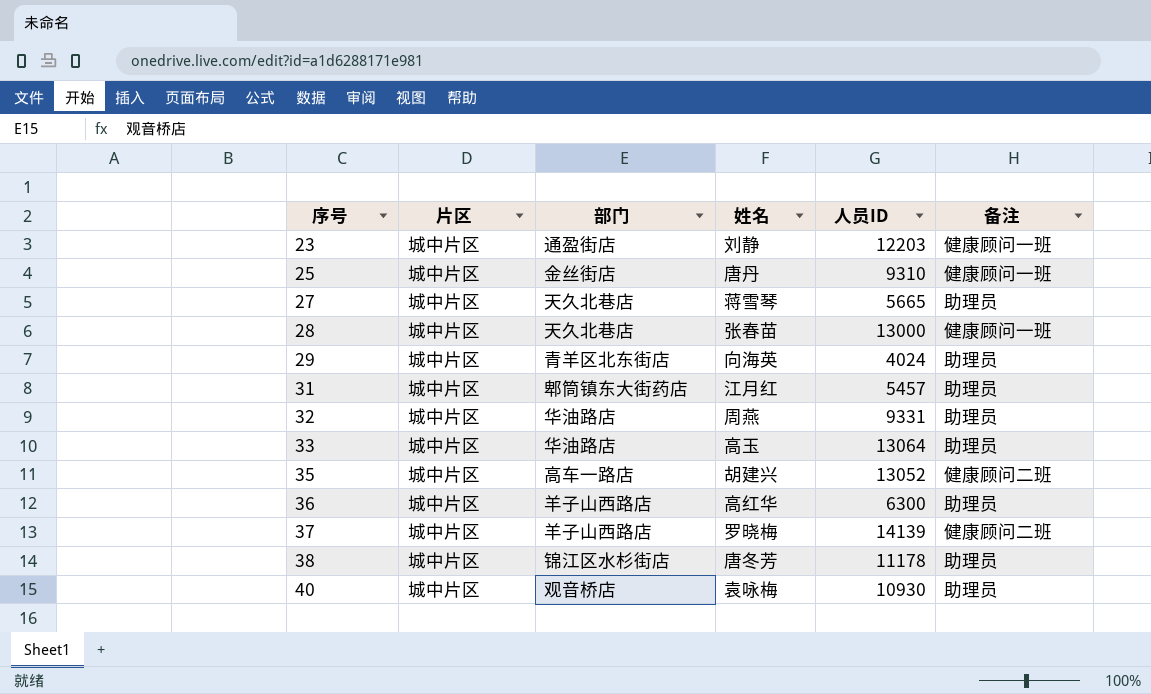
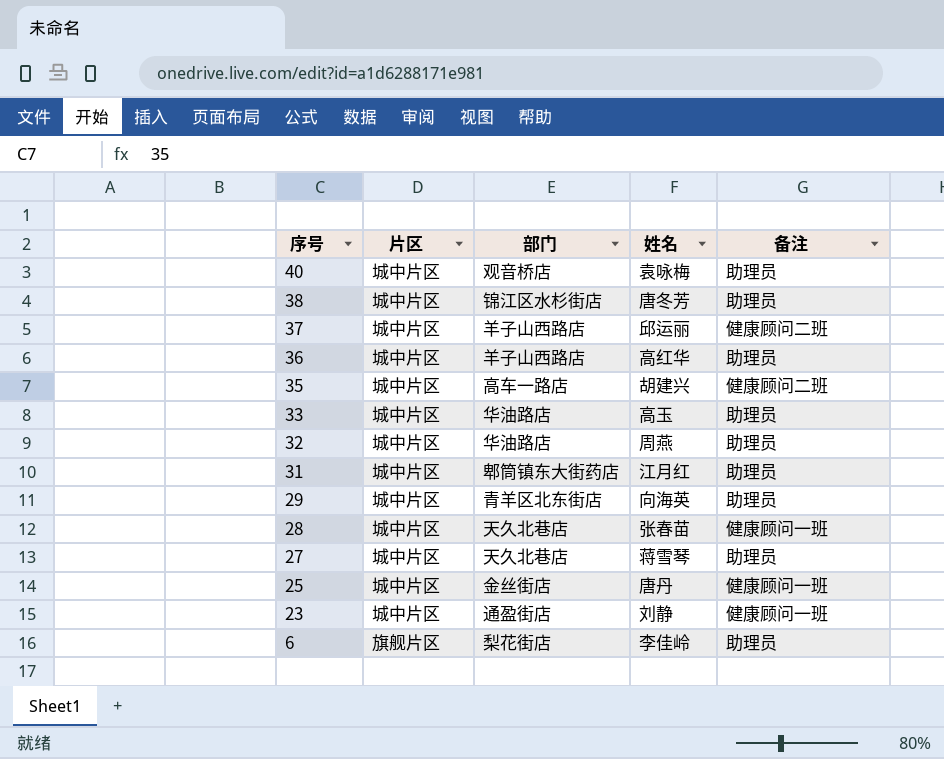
row order: 序号 ascending -> 序号 descending
column 人员ID | position: 5 -> none
37 | 姓名: 罗晓梅 -> 邱运丽
row 6: none -> 旗舰片区 | 梨花街店 | 李佳岭 | 助理员

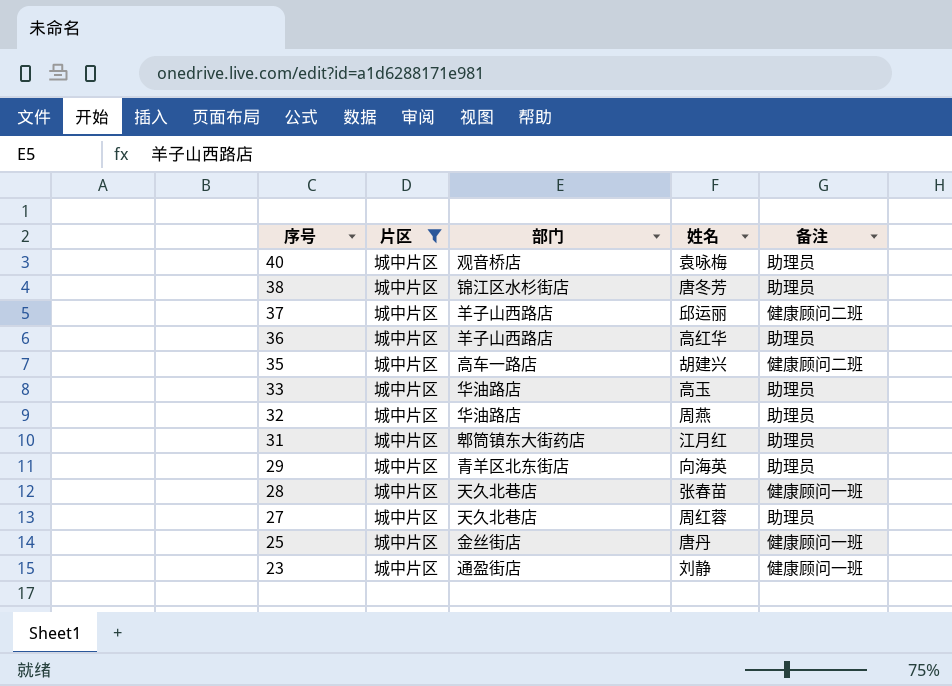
filter: none -> 片区 = 城中片区
27 | 姓名: 蒋雪琴 -> 周红蓉

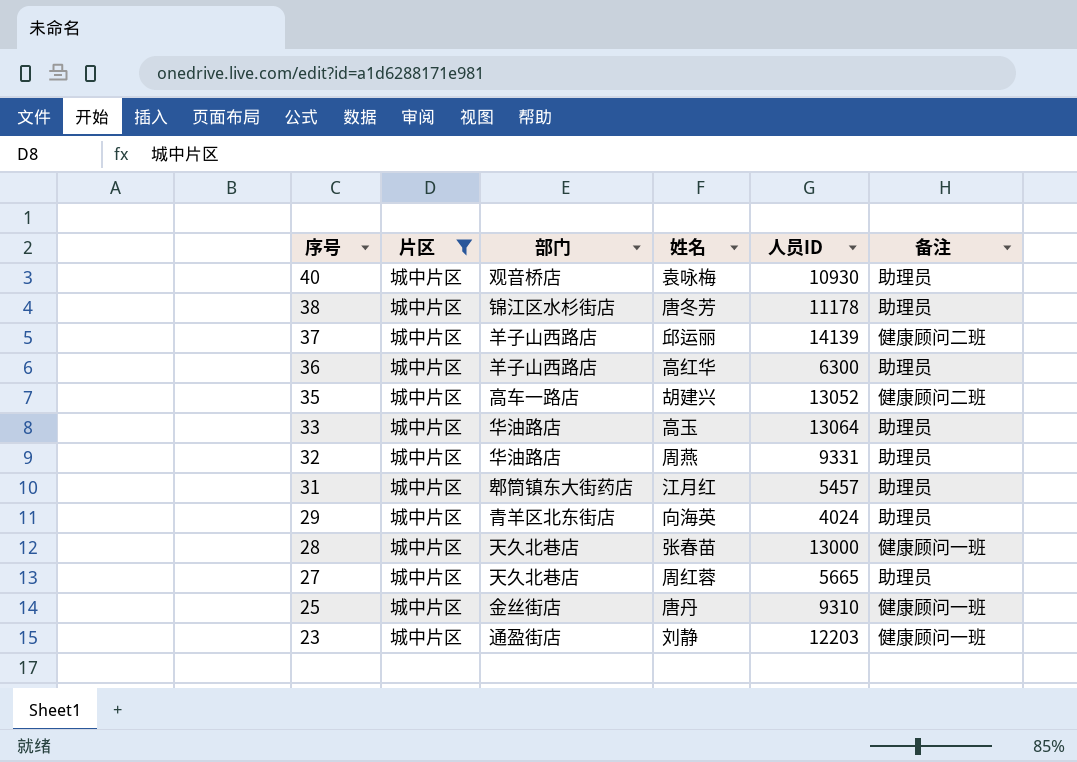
column 人员ID | position: none -> 5

